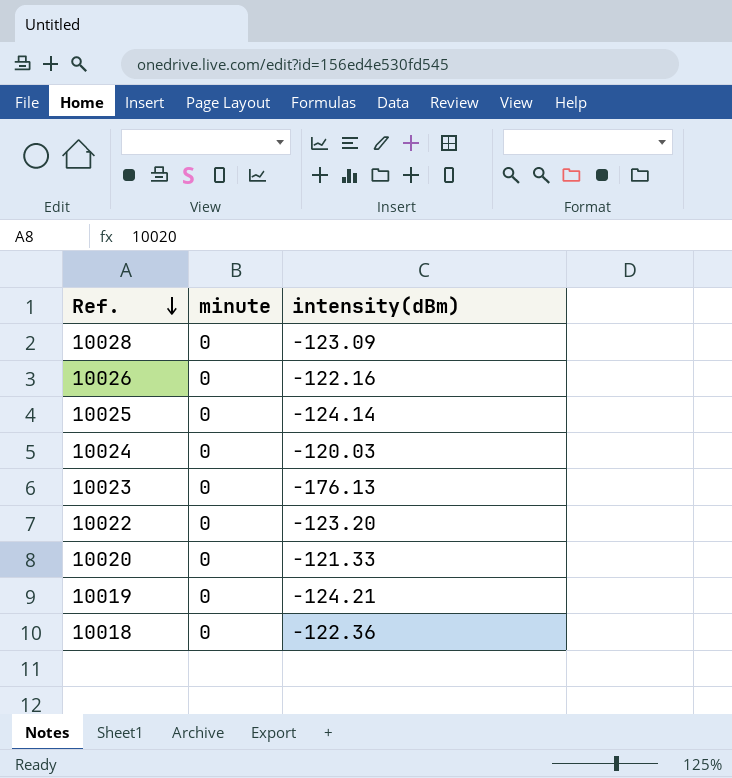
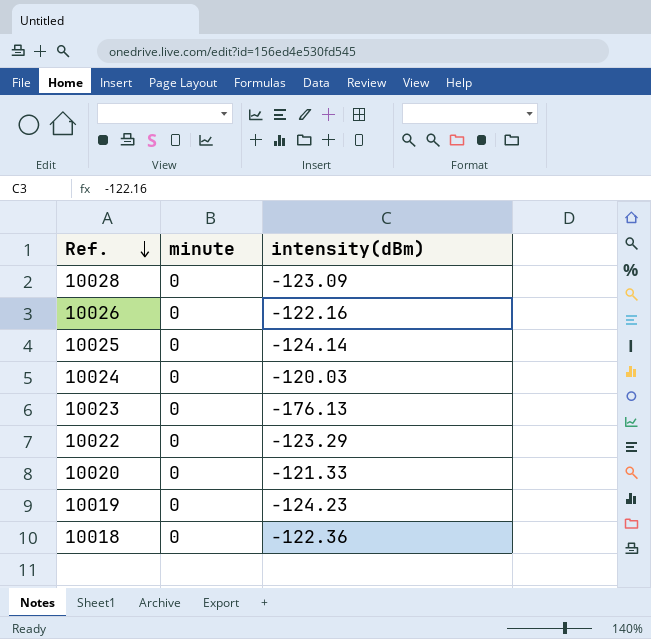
10022 | intensity(dBm): -123.20 -> -123.29
10019 | intensity(dBm): -124.21 -> -124.23

